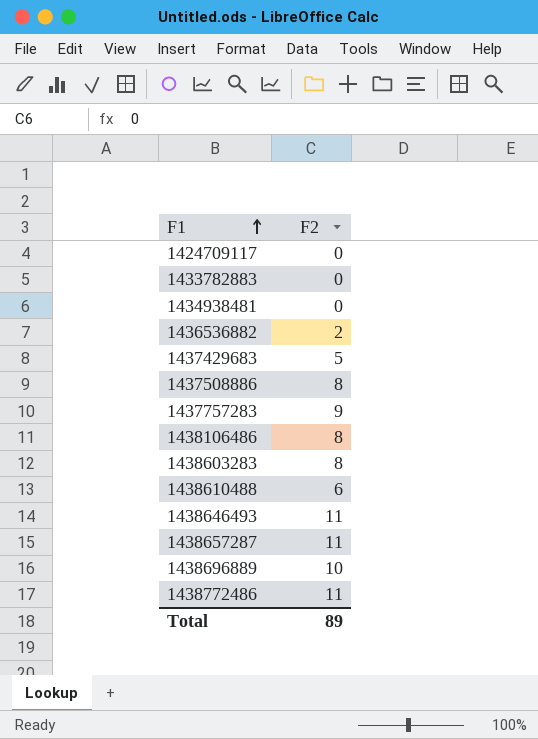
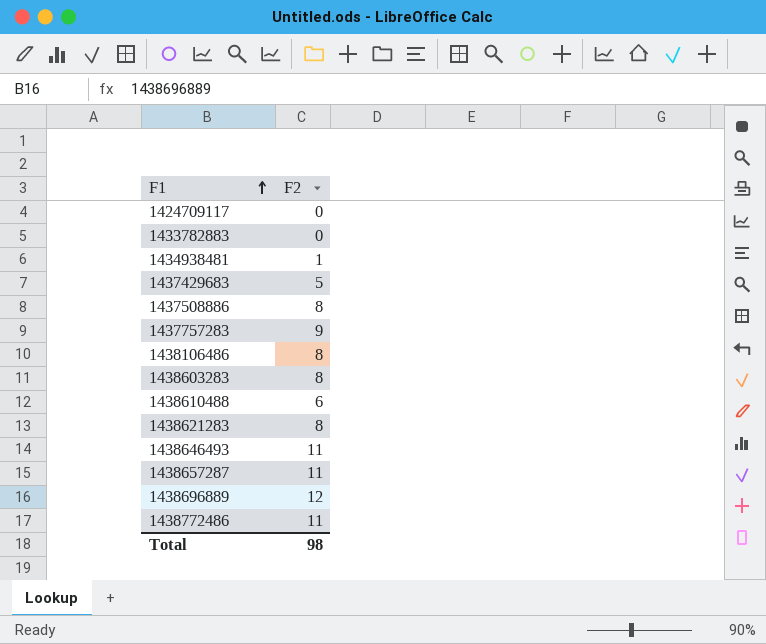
row 1436536882: 2 -> none
1434938481 | F2: 0 -> 1
row 1438621283: none -> 8
1438696889 | F2: 10 -> 12
Total | F2: 89 -> 98

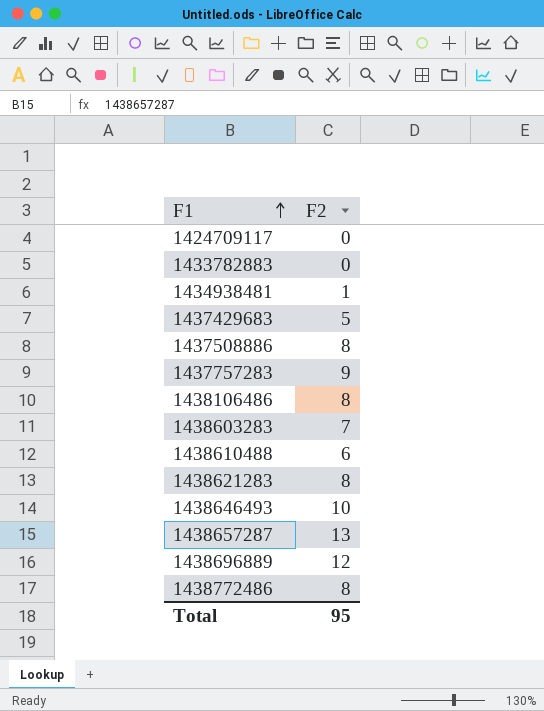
1438603283 | F2: 8 -> 7
1438646493 | F2: 11 -> 10
1438657287 | F2: 11 -> 13
1438772486 | F2: 11 -> 8
Total | F2: 98 -> 95

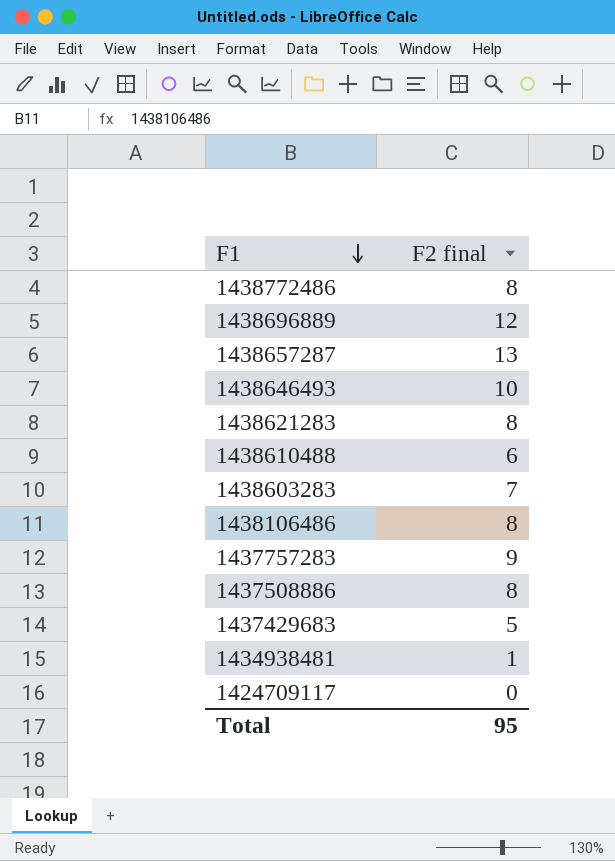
row order: F1 ascending -> F1 descending
column name: F2 -> F2 final
row 1433782883: 0 -> none

